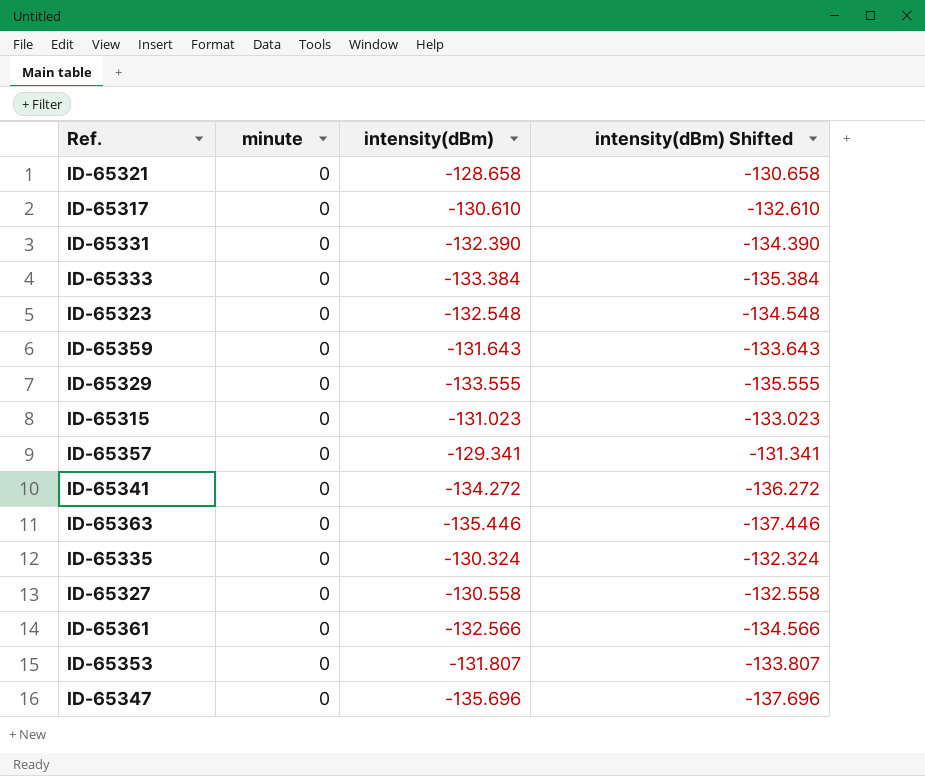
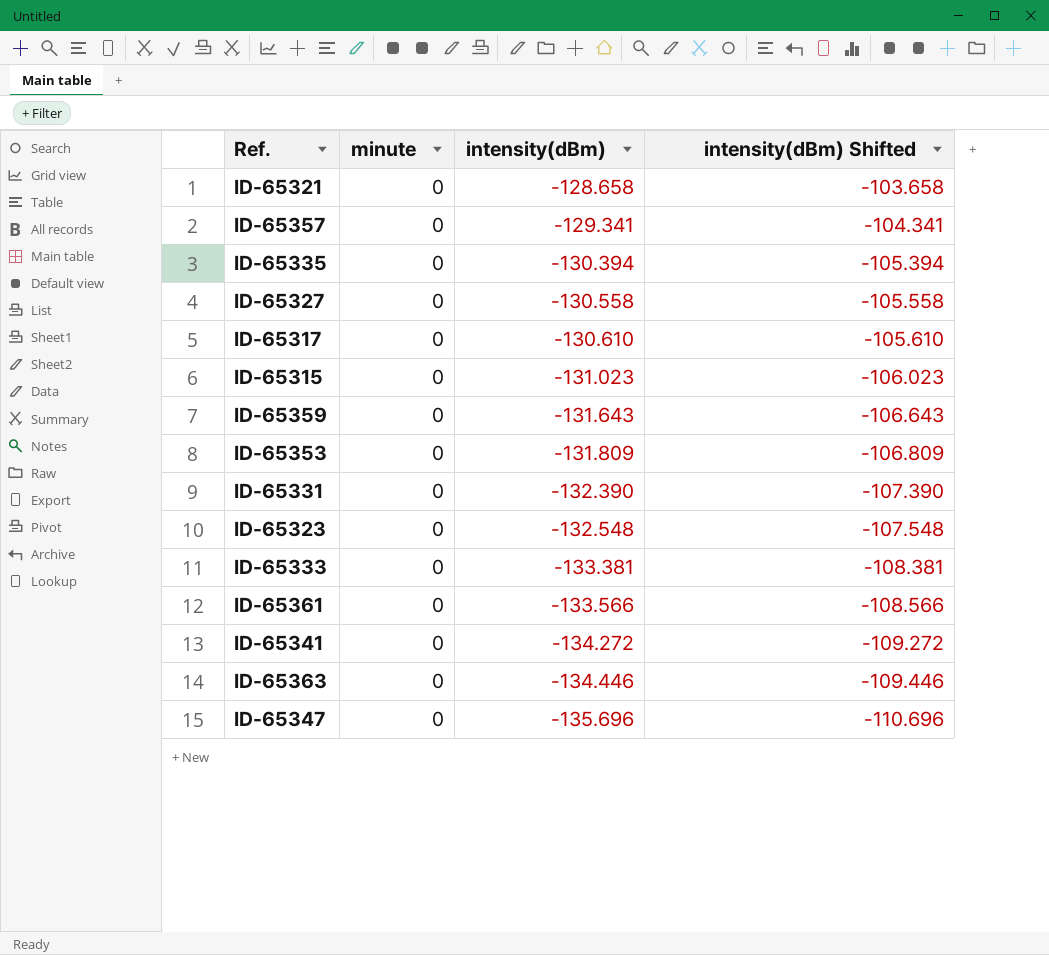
row order: none -> intensity(dBm) descending
column intensity(dBm) Shifted | formula: [intensity(dBm)] - 2 -> [intensity(dBm)] + 25
row ID-65329: 0 | -133.555 | -135.555 -> none
ID-65335 | intensity(dBm): -130.324 -> -130.394
ID-65353 | intensity(dBm): -131.807 -> -131.809
ID-65333 | intensity(dBm): -133.384 -> -133.381
ID-65361 | intensity(dBm): -132.566 -> -133.566
ID-65363 | intensity(dBm): -135.446 -> -134.446

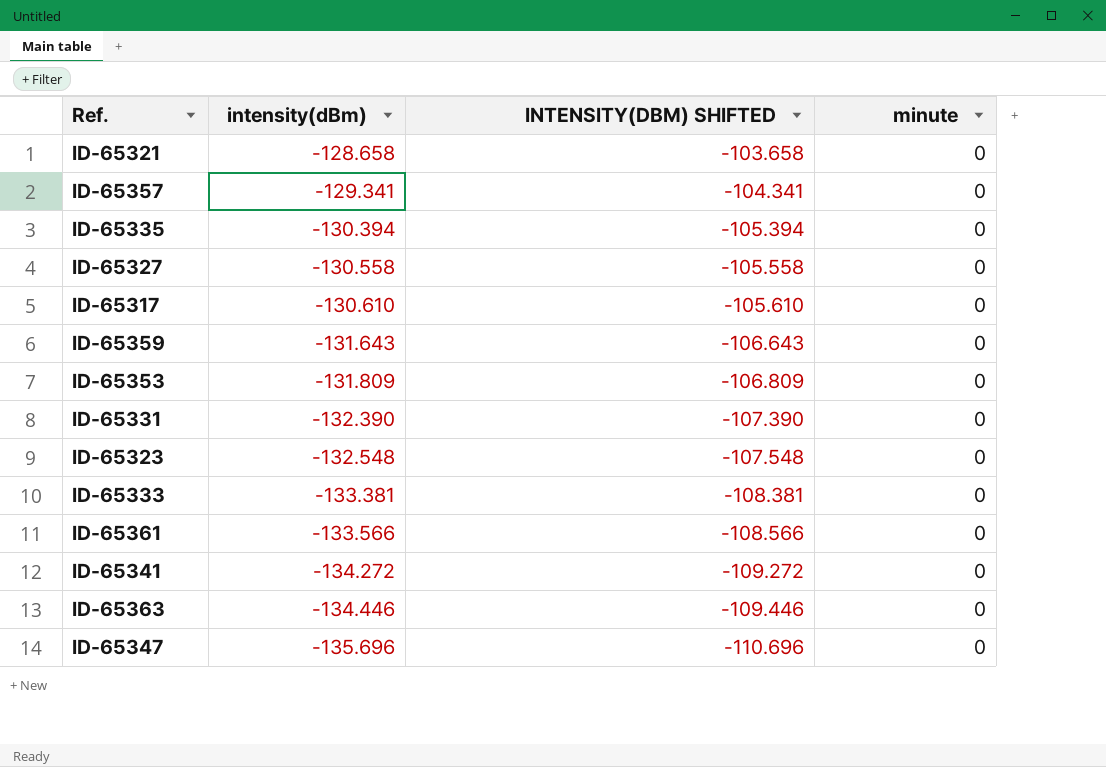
column name: intensity(dBm) Shifted -> INTENSITY(DBM) SHIFTED
column minute | position: 2 -> 4
row ID-65315: 0 | -131.023 | -106.023 -> none

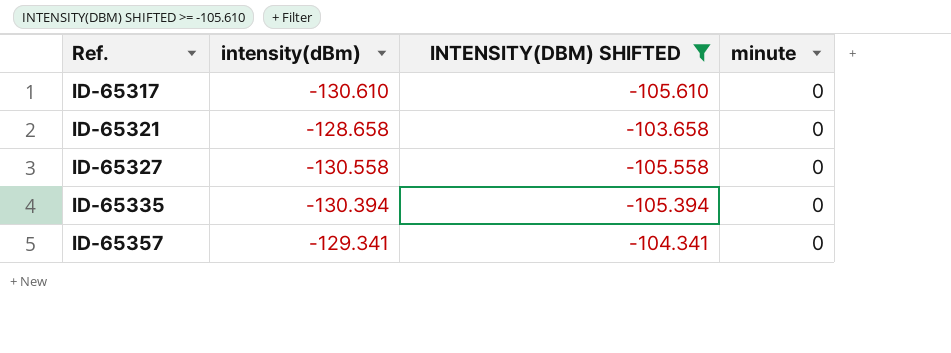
filter: none -> INTENSITY(DBM) SHIFTED >= -105.610
row order: intensity(dBm) descending -> Ref. ascending

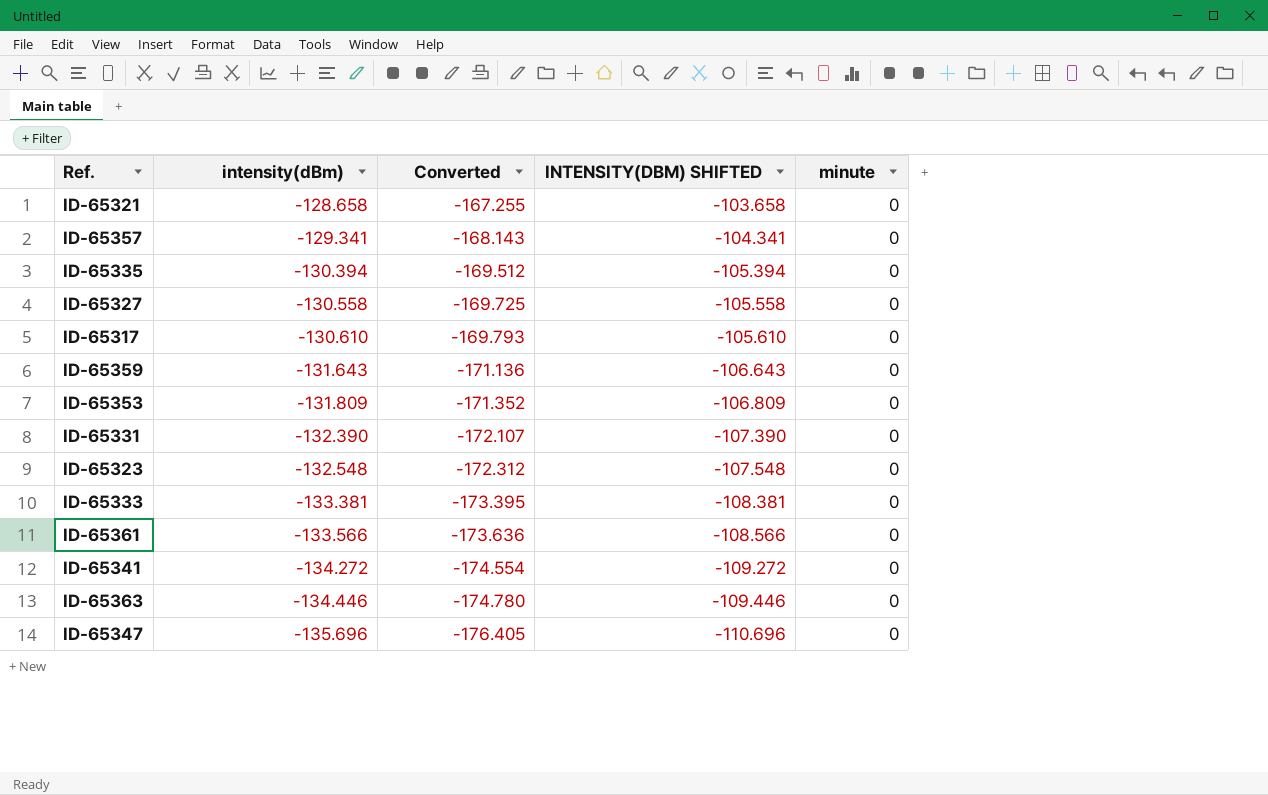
filter: INTENSITY(DBM) SHIFTED >= -105.610 -> none
row order: Ref. ascending -> intensity(dBm) descending
column Converted | formula: none -> [intensity(dBm)] * 1.3

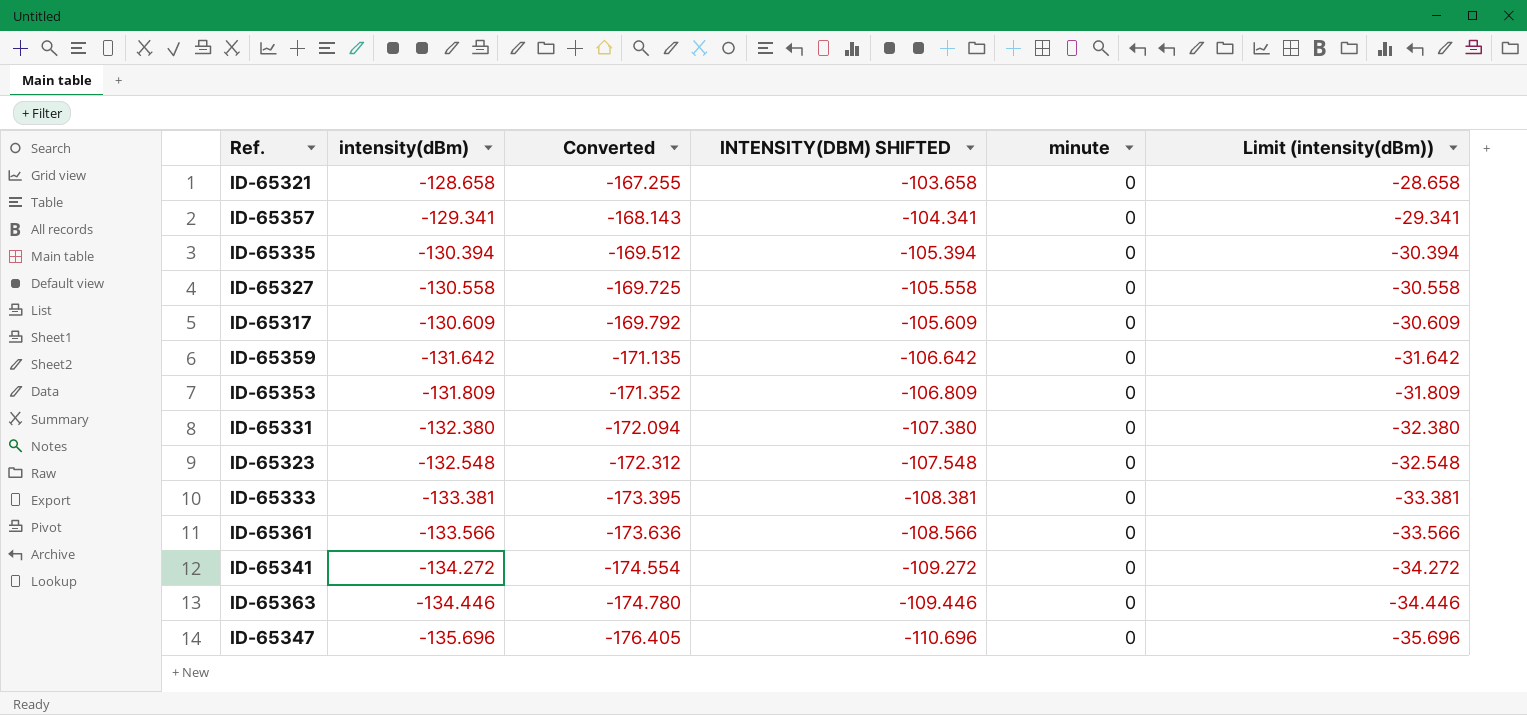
column Limit (intensity(dBm)) | formula: none -> [intensity(dBm)] + 100
ID-65317 | intensity(dBm): -130.610 -> -130.609
ID-65317 | Converted: -169.793 -> -169.792
ID-65317 | INTENSITY(DBM) SHIFTED: -105.610 -> -105.609
ID-65359 | intensity(dBm): -131.643 -> -131.642
ID-65359 | Converted: -171.136 -> -171.135
ID-65359 | INTENSITY(DBM) SHIFTED: -106.643 -> -106.642
ID-65331 | intensity(dBm): -132.390 -> -132.380
ID-65331 | Converted: -172.107 -> -172.094
ID-65331 | INTENSITY(DBM) SHIFTED: -107.390 -> -107.380

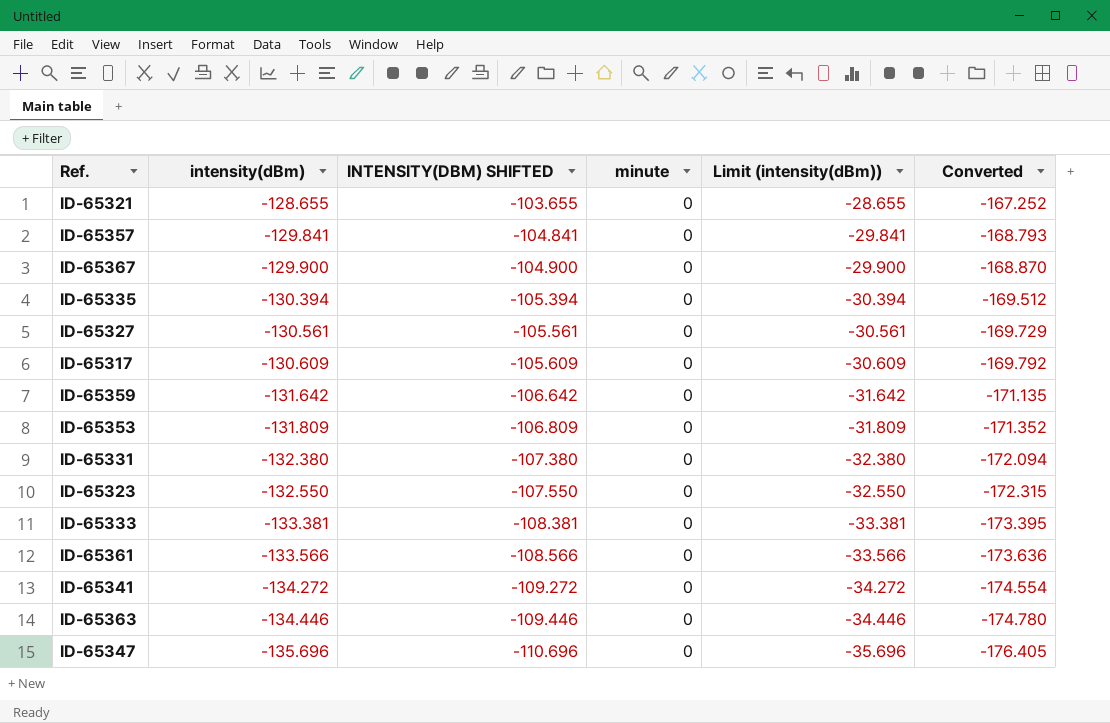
column Converted | position: 3 -> 6
ID-65321 | intensity(dBm): -128.658 -> -128.655
ID-65321 | INTENSITY(DBM) SHIFTED: -103.658 -> -103.655
ID-65321 | Limit (intensity(dBm)): -28.658 -> -28.655
ID-65321 | Converted: -167.255 -> -167.252
ID-65357 | intensity(dBm): -129.341 -> -129.841
ID-65357 | INTENSITY(DBM) SHIFTED: -104.341 -> -104.841
ID-65357 | Limit (intensity(dBm)): -29.341 -> -29.841
ID-65357 | Converted: -168.143 -> -168.793
row ID-65367: none -> -129.900 | -104.900 | 0 | -29.900 | -168.870
ID-65327 | intensity(dBm): -130.558 -> -130.561
ID-65327 | INTENSITY(DBM) SHIFTED: -105.558 -> -105.561
ID-65327 | Limit (intensity(dBm)): -30.558 -> -30.561
ID-65327 | Converted: -169.725 -> -169.729
ID-65323 | intensity(dBm): -132.548 -> -132.550
ID-65323 | INTENSITY(DBM) SHIFTED: -107.548 -> -107.550
ID-65323 | Limit (intensity(dBm)): -32.548 -> -32.550
ID-65323 | Converted: -172.312 -> -172.315

